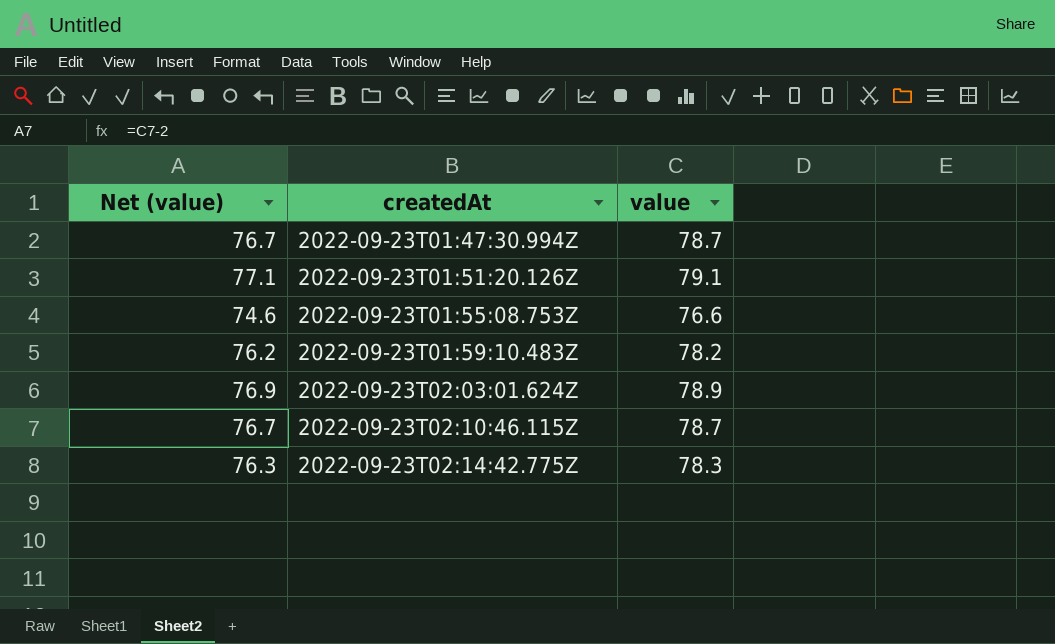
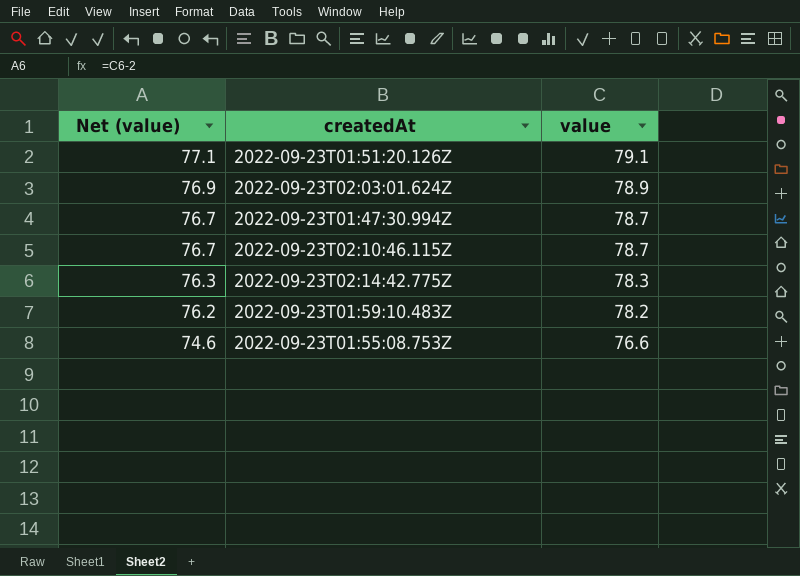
row order: createdAt ascending -> Net (value) descending

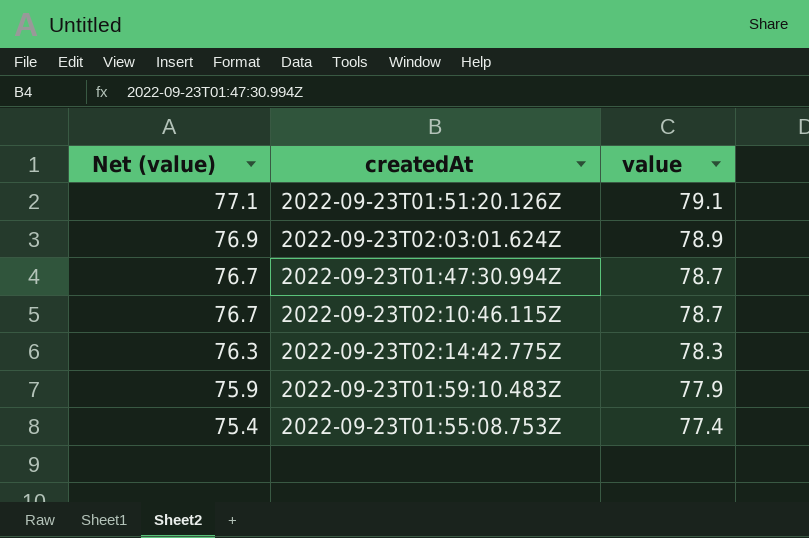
2022-09-23T01:59:10.483Z | Net (value): 76.2 -> 75.9
2022-09-23T01:59:10.483Z | value: 78.2 -> 77.9
2022-09-23T01:55:08.753Z | Net (value): 74.6 -> 75.4
2022-09-23T01:55:08.753Z | value: 76.6 -> 77.4

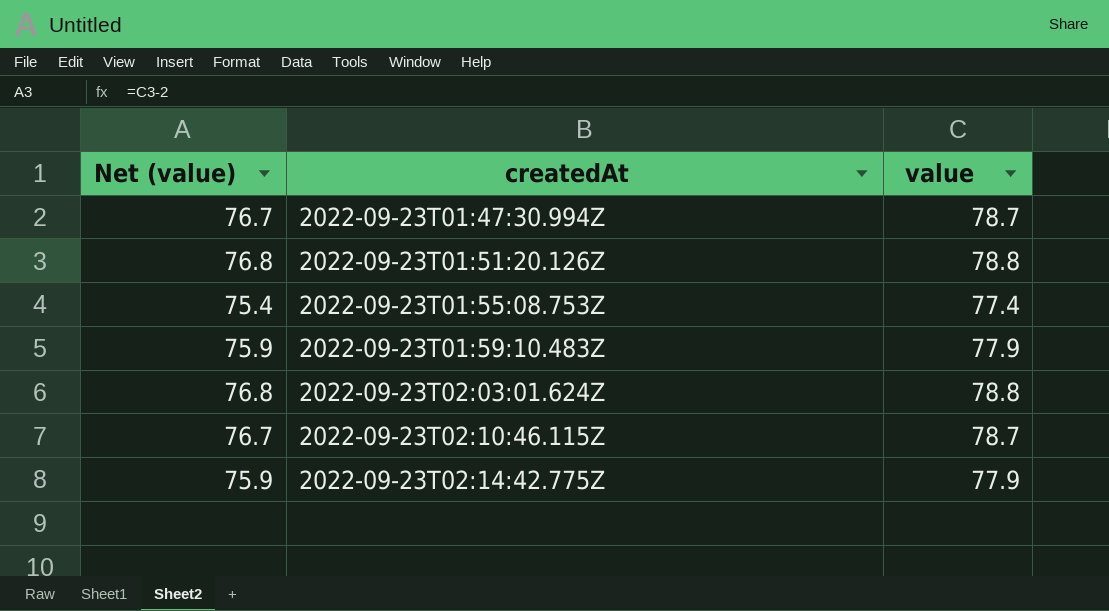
row order: Net (value) descending -> createdAt ascending
2022-09-23T01:51:20.126Z | Net (value): 77.1 -> 76.8
2022-09-23T01:51:20.126Z | value: 79.1 -> 78.8
2022-09-23T02:03:01.624Z | Net (value): 76.9 -> 76.8
2022-09-23T02:03:01.624Z | value: 78.9 -> 78.8
2022-09-23T02:14:42.775Z | Net (value): 76.3 -> 75.9
2022-09-23T02:14:42.775Z | value: 78.3 -> 77.9

